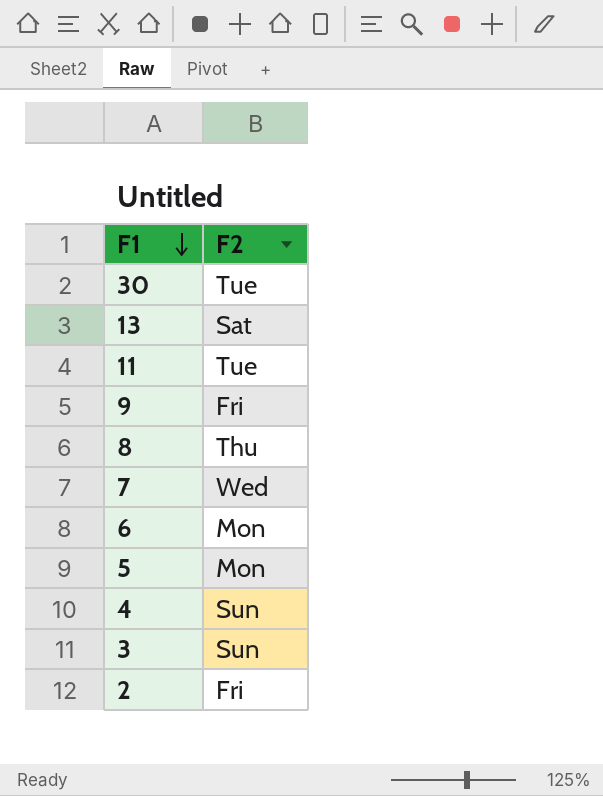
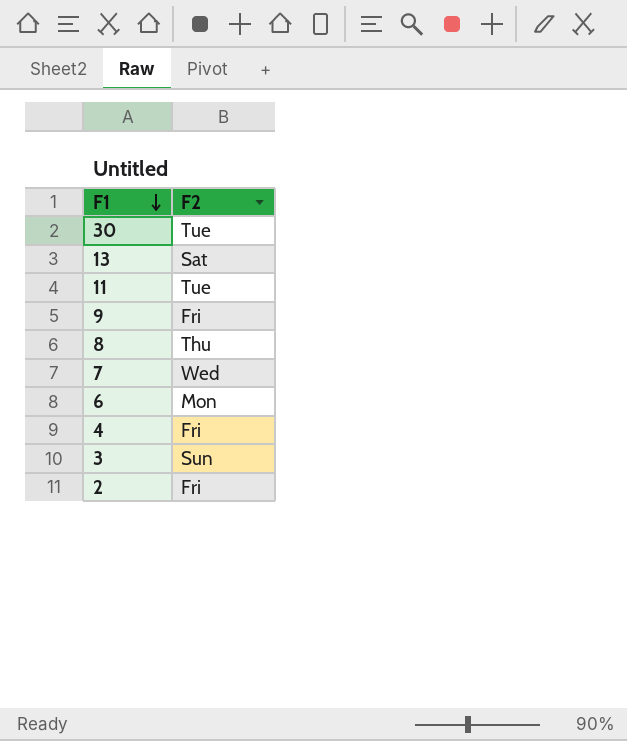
row 5: Mon -> none
4 | F2: Sun -> Fri

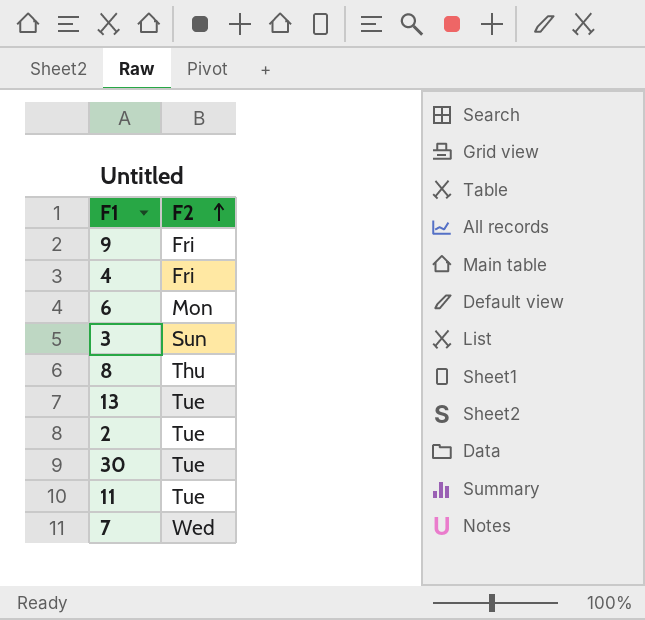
row order: F1 descending -> F2 ascending
13 | F2: Sat -> Tue
2 | F2: Fri -> Tue

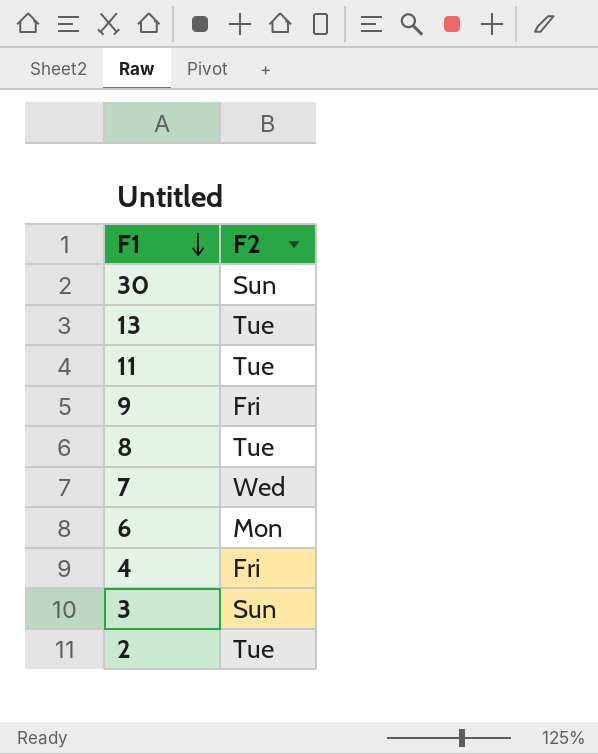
row order: F2 ascending -> F1 descending
30 | F2: Tue -> Sun
8 | F2: Thu -> Tue

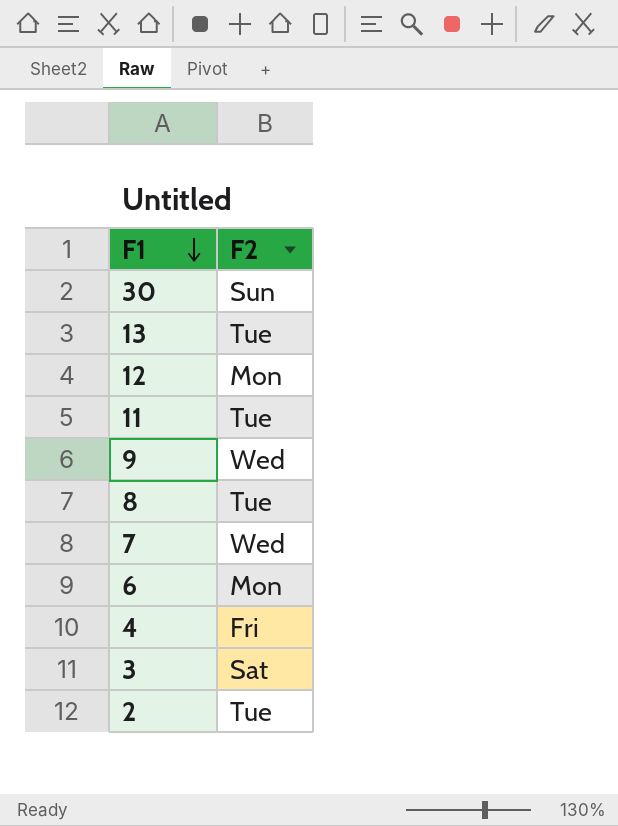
row 12: none -> Mon
9 | F2: Fri -> Wed
3 | F2: Sun -> Sat

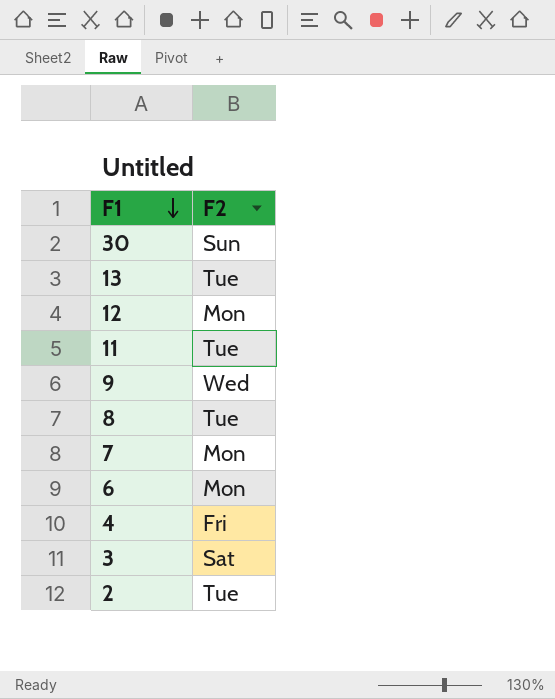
7 | F2: Wed -> Mon

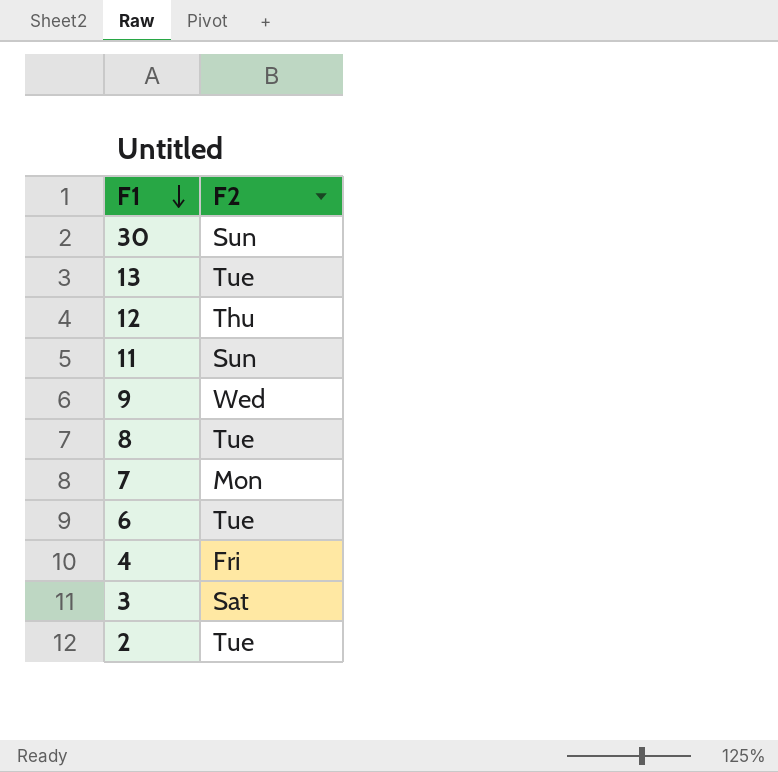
12 | F2: Mon -> Thu
11 | F2: Tue -> Sun
6 | F2: Mon -> Tue

